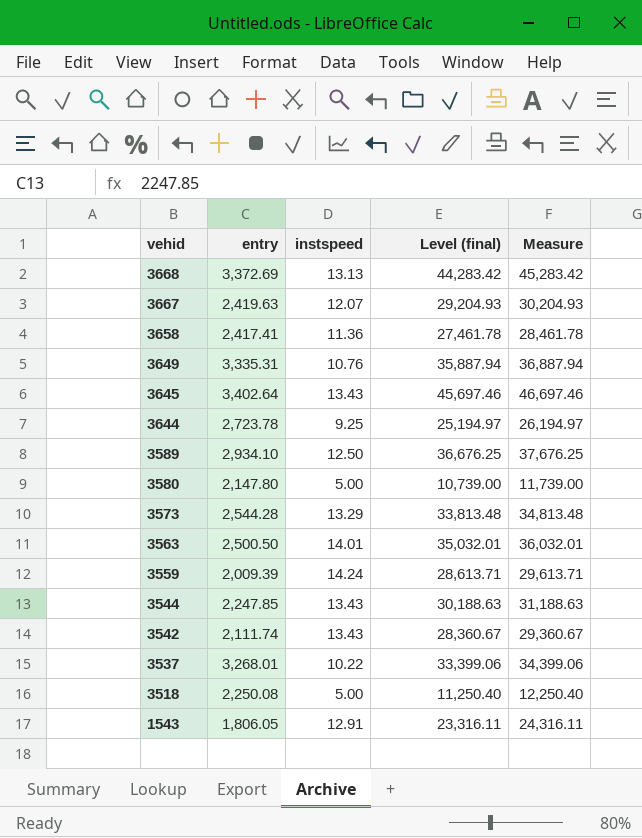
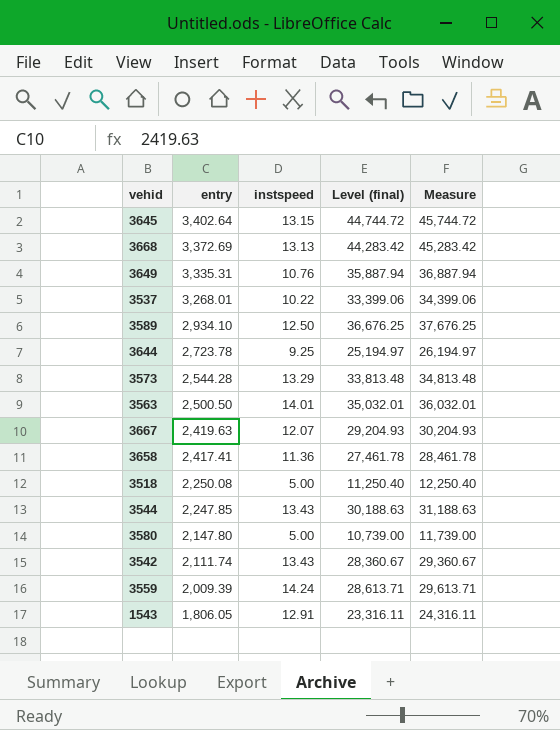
row order: vehid descending -> entry descending
3645 | instspeed: 13.43 -> 13.15
3645 | Level (final): 45,697.46 -> 44,744.72
3645 | Measure: 46,697.46 -> 45,744.72

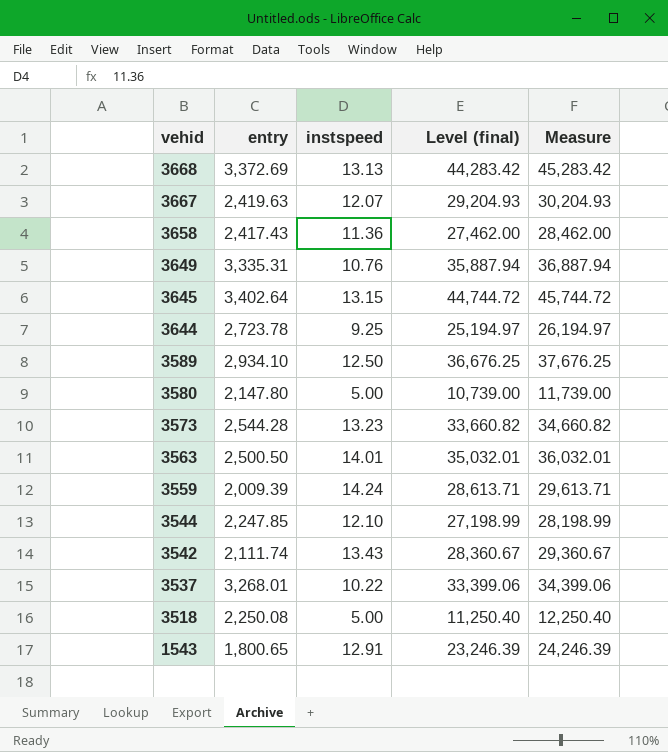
row order: entry descending -> vehid descending
3658 | entry: 2,417.41 -> 2,417.43
3658 | Level (final): 27,461.78 -> 27,462.00
3658 | Measure: 28,461.78 -> 28,462.00
3573 | instspeed: 13.29 -> 13.23
3573 | Level (final): 33,813.48 -> 33,660.82
3573 | Measure: 34,813.48 -> 34,660.82
3544 | instspeed: 13.43 -> 12.10
3544 | Level (final): 30,188.63 -> 27,198.99
3544 | Measure: 31,188.63 -> 28,198.99
1543 | entry: 1,806.05 -> 1,800.65
1543 | Level (final): 23,316.11 -> 23,246.39
1543 | Measure: 24,316.11 -> 24,246.39

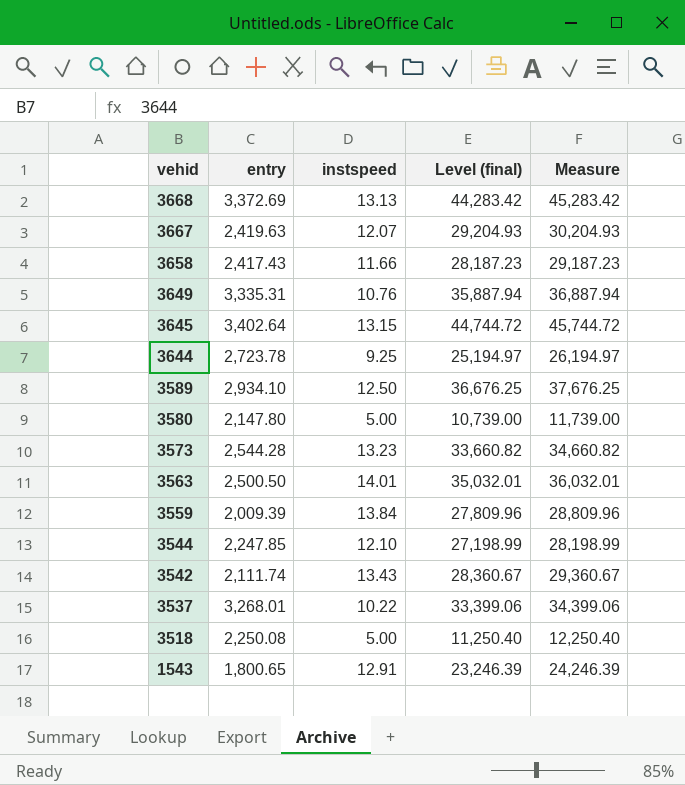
3658 | instspeed: 11.36 -> 11.66
3658 | Level (final): 27,462.00 -> 28,187.23
3658 | Measure: 28,462.00 -> 29,187.23
3559 | instspeed: 14.24 -> 13.84
3559 | Level (final): 28,613.71 -> 27,809.96
3559 | Measure: 29,613.71 -> 28,809.96

